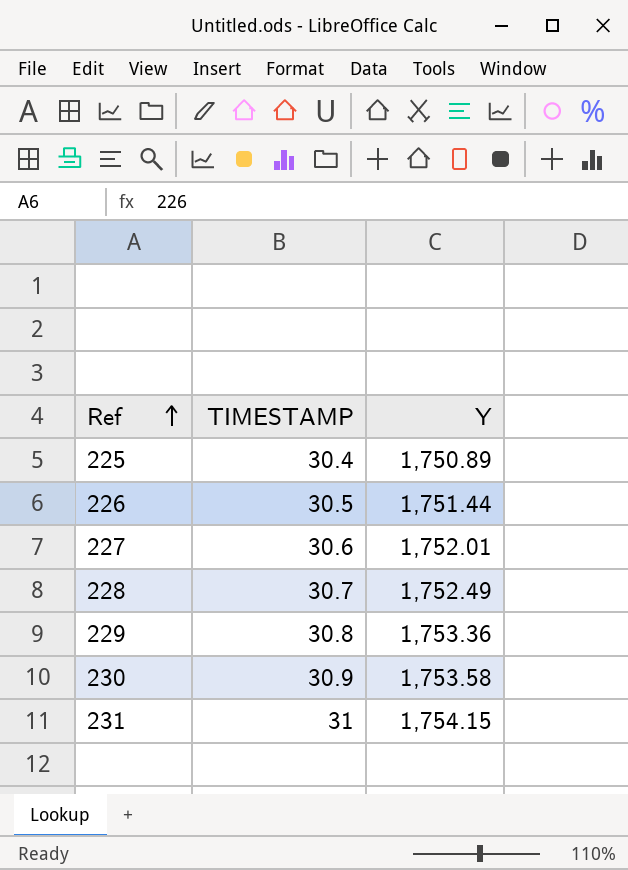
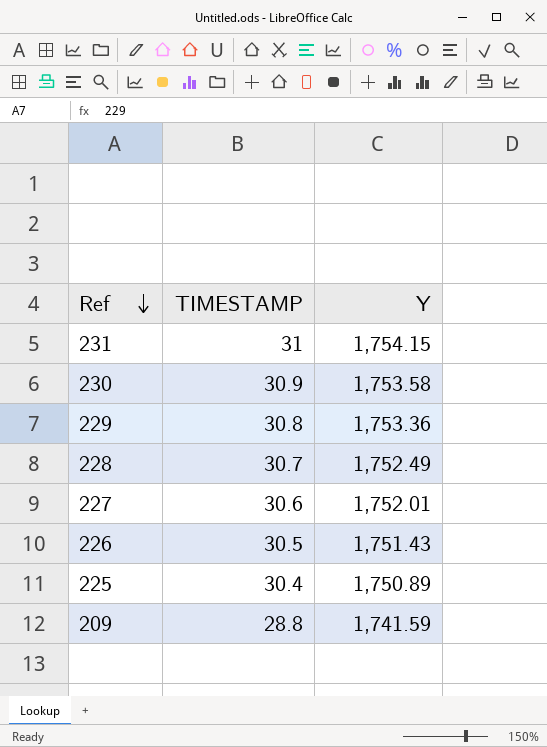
row order: Ref ascending -> Ref descending
226 | Y: 1,751.44 -> 1,751.43
row 209: none -> 28.8 | 1,741.59

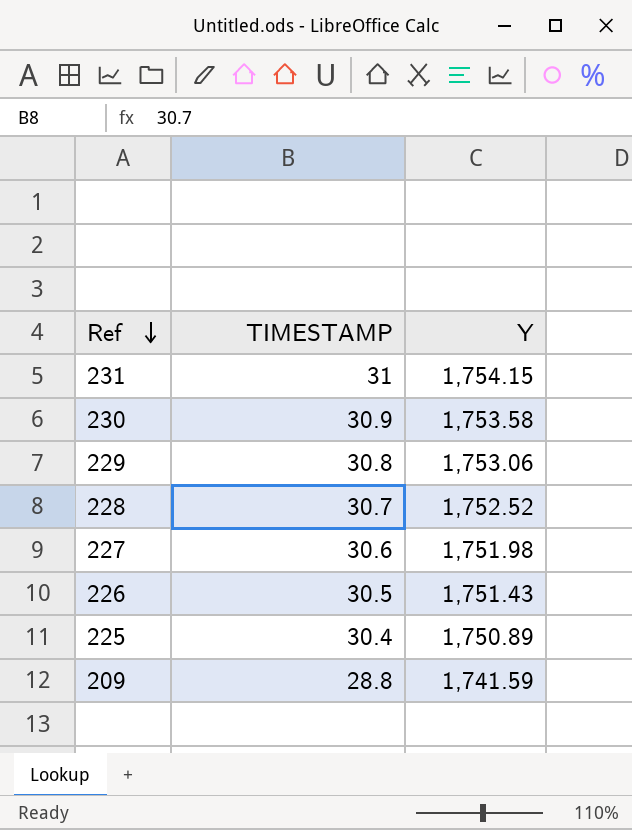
229 | Y: 1,753.36 -> 1,753.06
228 | Y: 1,752.49 -> 1,752.52
227 | Y: 1,752.01 -> 1,751.98

